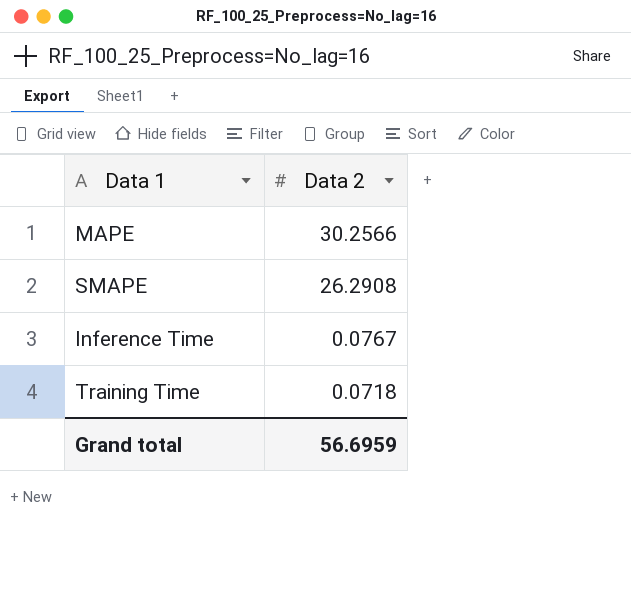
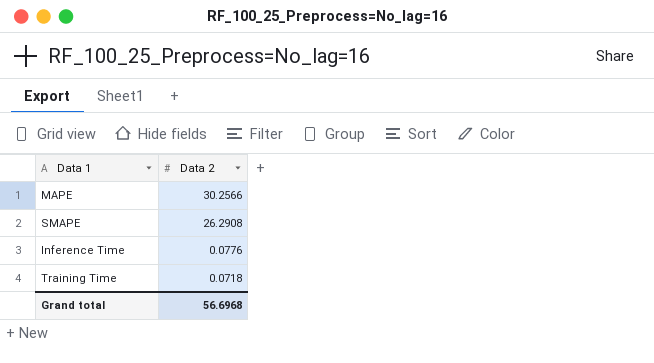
Inference Time | Data 2: 0.0767 -> 0.0776
Grand total | Data 2: 56.6959 -> 56.6968

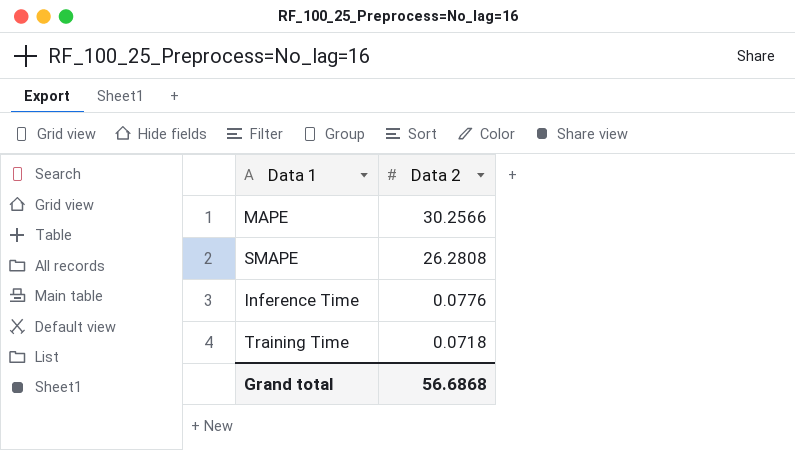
SMAPE | Data 2: 26.2908 -> 26.2808
Grand total | Data 2: 56.6968 -> 56.6868

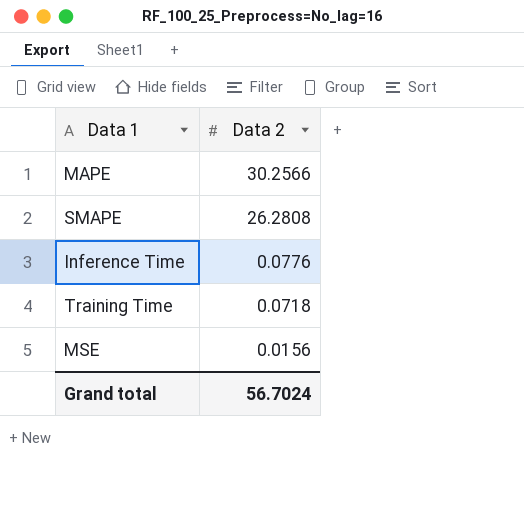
row MSE: none -> 0.0156
Grand total | Data 2: 56.6868 -> 56.7024

